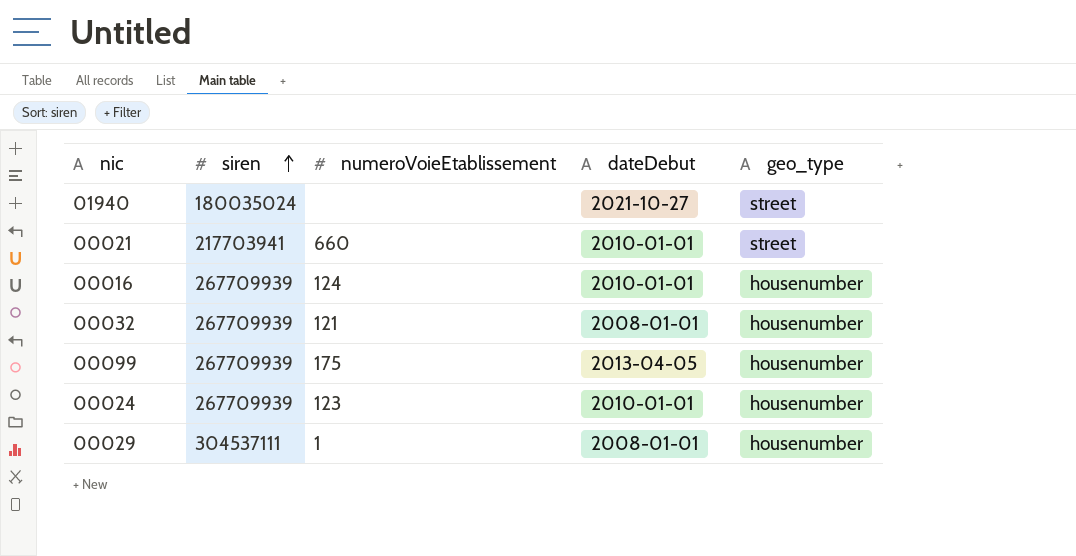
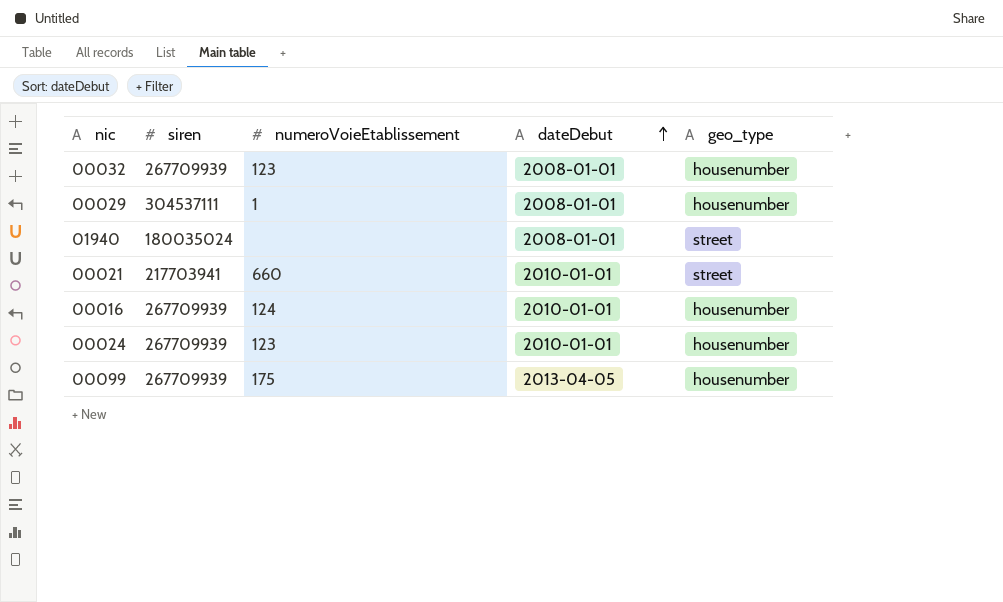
row order: siren ascending -> dateDebut ascending
00032 | numeroVoieEtablissement: 121 -> 123
01940 | dateDebut: 2021-10-27 -> 2008-01-01

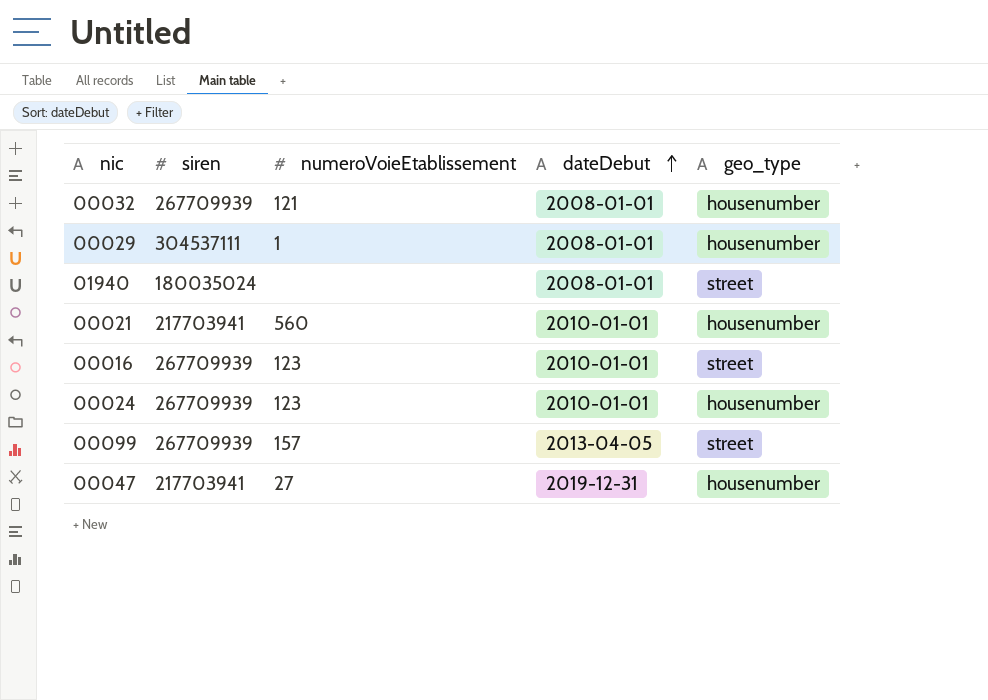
00032 | numeroVoieEtablissement: 123 -> 121
00021 | numeroVoieEtablissement: 660 -> 560
00021 | geo_type: street -> housenumber
00016 | numeroVoieEtablissement: 124 -> 123
00016 | geo_type: housenumber -> street
00099 | numeroVoieEtablissement: 175 -> 157
00099 | geo_type: housenumber -> street
row 00047: none -> 217703941 | 27 | 2019-12-31 | housenumber

